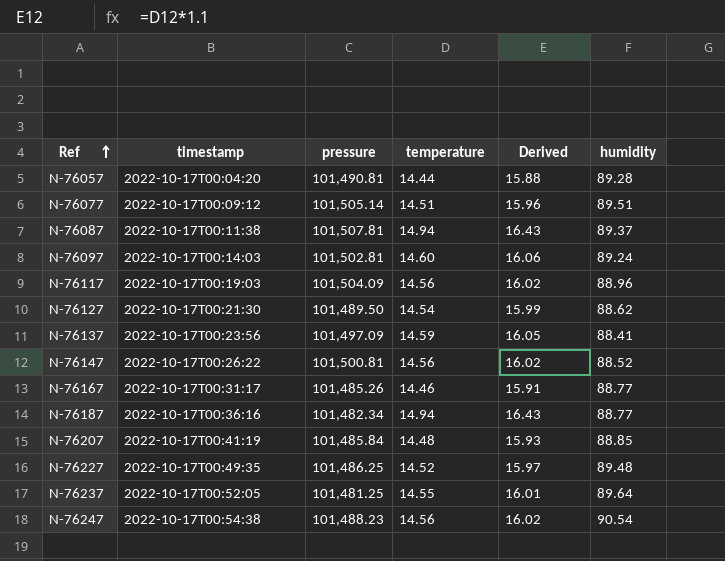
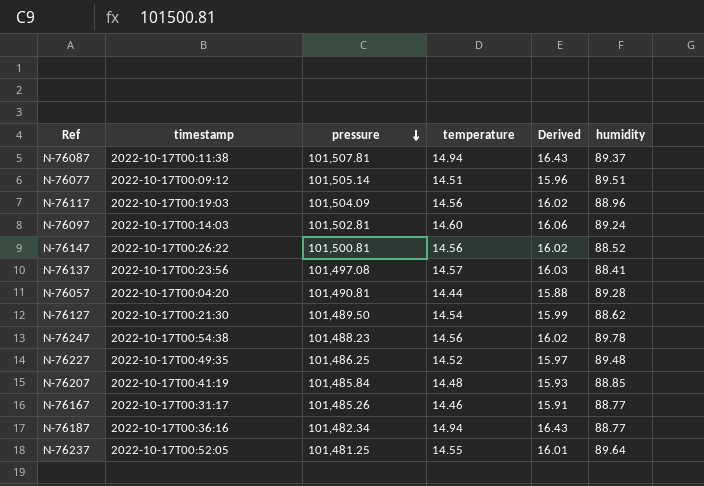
row order: Ref ascending -> pressure descending
N-76137 | pressure: 101,497.09 -> 101,497.08
N-76137 | temperature: 14.59 -> 14.57
N-76137 | Derived: 16.05 -> 16.03
N-76247 | humidity: 90.54 -> 89.78

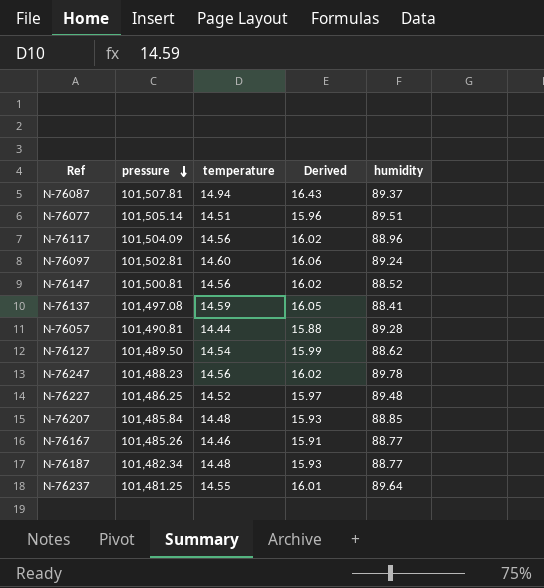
column timestamp | position: 2 -> none
N-76137 | temperature: 14.57 -> 14.59
N-76137 | Derived: 16.03 -> 16.05
N-76187 | temperature: 14.94 -> 14.48
N-76187 | Derived: 16.43 -> 15.93

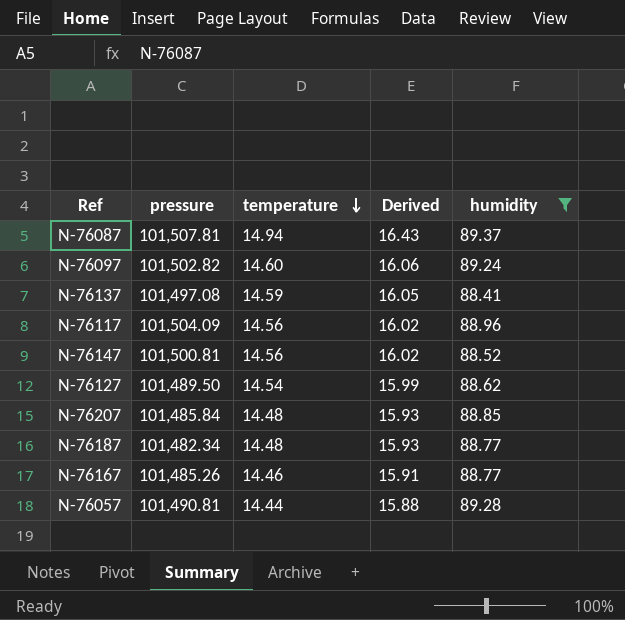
filter: none -> humidity <= 89.37
row order: pressure descending -> temperature descending
N-76097 | pressure: 101,502.81 -> 101,502.82

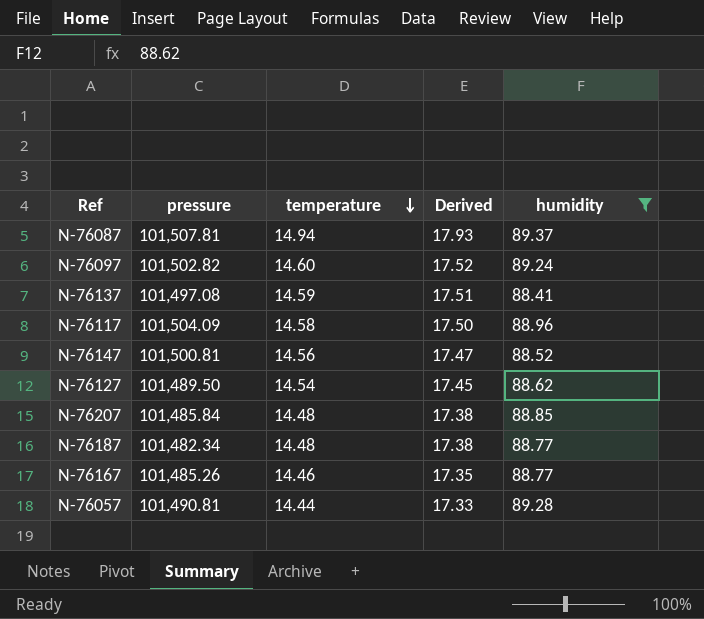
column Derived | formula: [temperature] * 1.1 -> [temperature] * 1.2
N-76117 | temperature: 14.56 -> 14.58

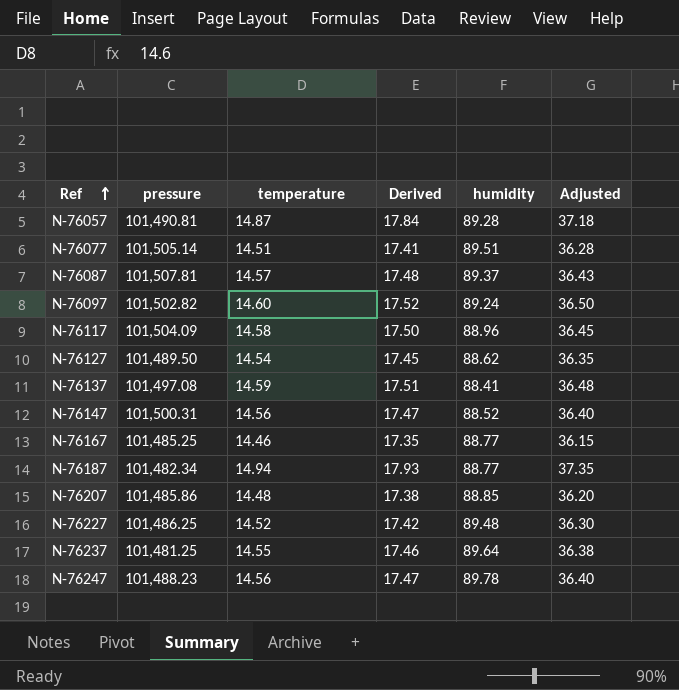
filter: humidity <= 89.37 -> none
row order: temperature descending -> Ref ascending
column Adjusted | formula: none -> [temperature] * 2.5
N-76057 | temperature: 14.44 -> 14.87
N-76057 | Derived: 17.33 -> 17.84
N-76087 | temperature: 14.94 -> 14.57
N-76087 | Derived: 17.93 -> 17.48
N-76147 | pressure: 101,500.81 -> 101,500.31
N-76167 | pressure: 101,485.26 -> 101,485.25
N-76187 | temperature: 14.48 -> 14.94
N-76187 | Derived: 17.38 -> 17.93
N-76207 | pressure: 101,485.84 -> 101,485.86

